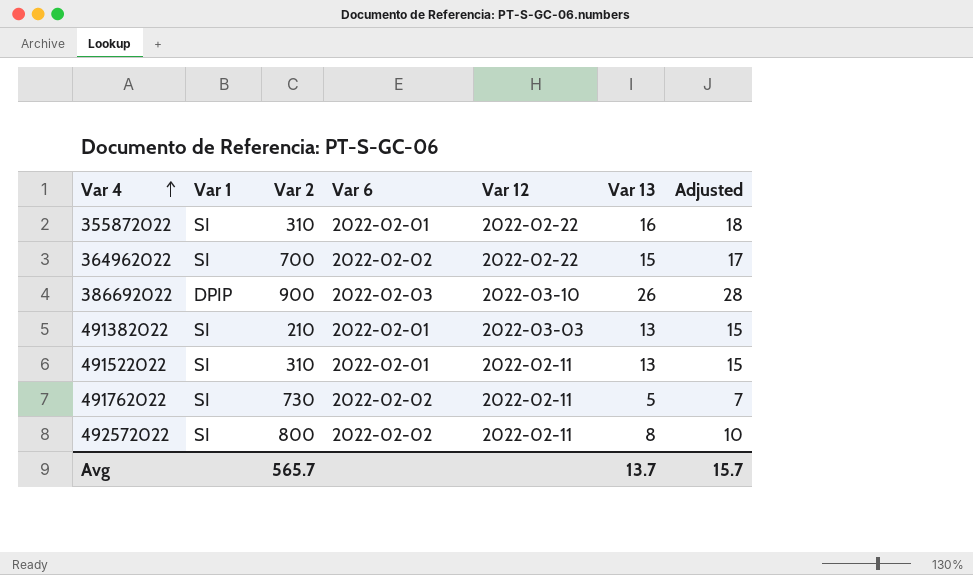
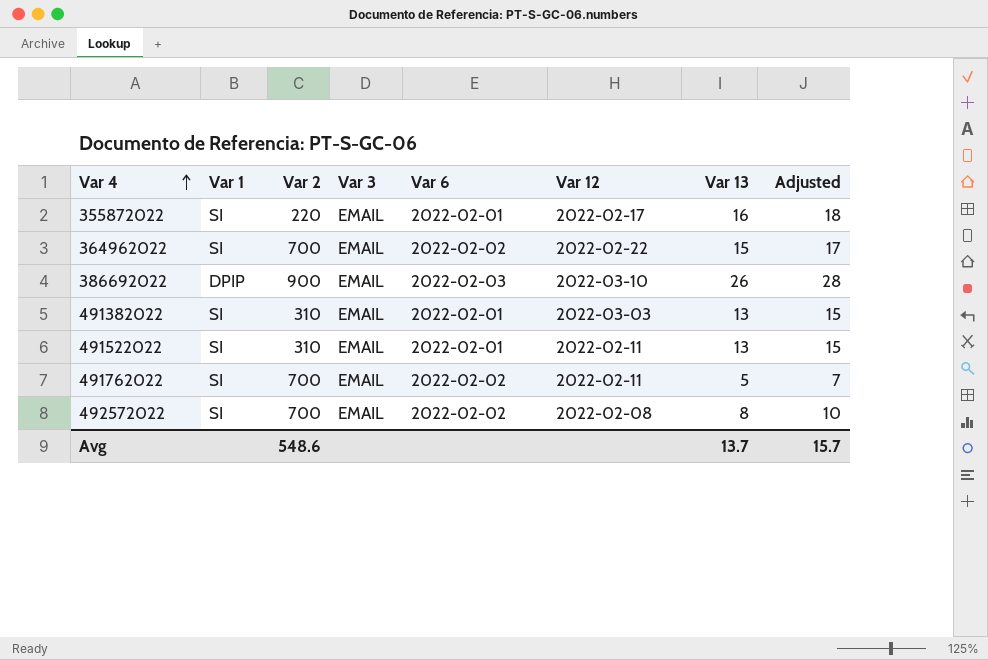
column Var 3 | position: none -> 4
355872022 | Var 2: 310 -> 220
355872022 | Var 12: 2022-02-22 -> 2022-02-17
491382022 | Var 2: 210 -> 310
491762022 | Var 2: 730 -> 700
492572022 | Var 2: 800 -> 700
492572022 | Var 12: 2022-02-11 -> 2022-02-08
Avg | Var 2: 565.7 -> 548.6

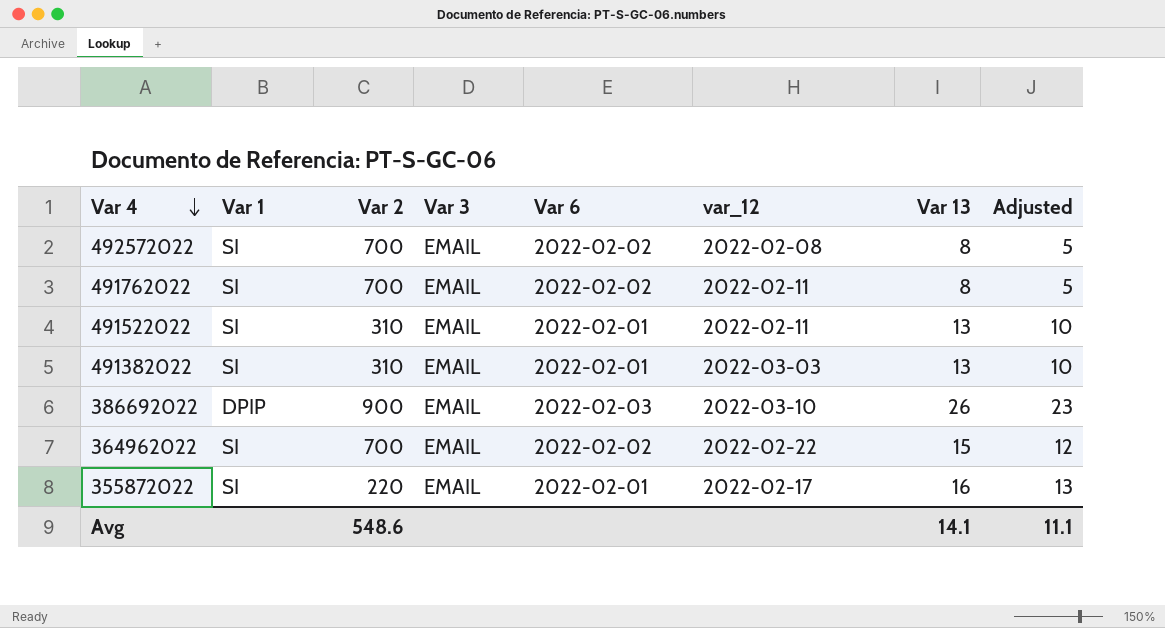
row order: Var 4 ascending -> Var 4 descending
column name: Var 12 -> var_12
column Adjusted | formula: [Var 13] + 2 -> [Var 13] - 3
491762022 | Var 13: 5 -> 8
Avg | Var 13: 13.7 -> 14.1
Avg | Adjusted: 15.7 -> 11.1

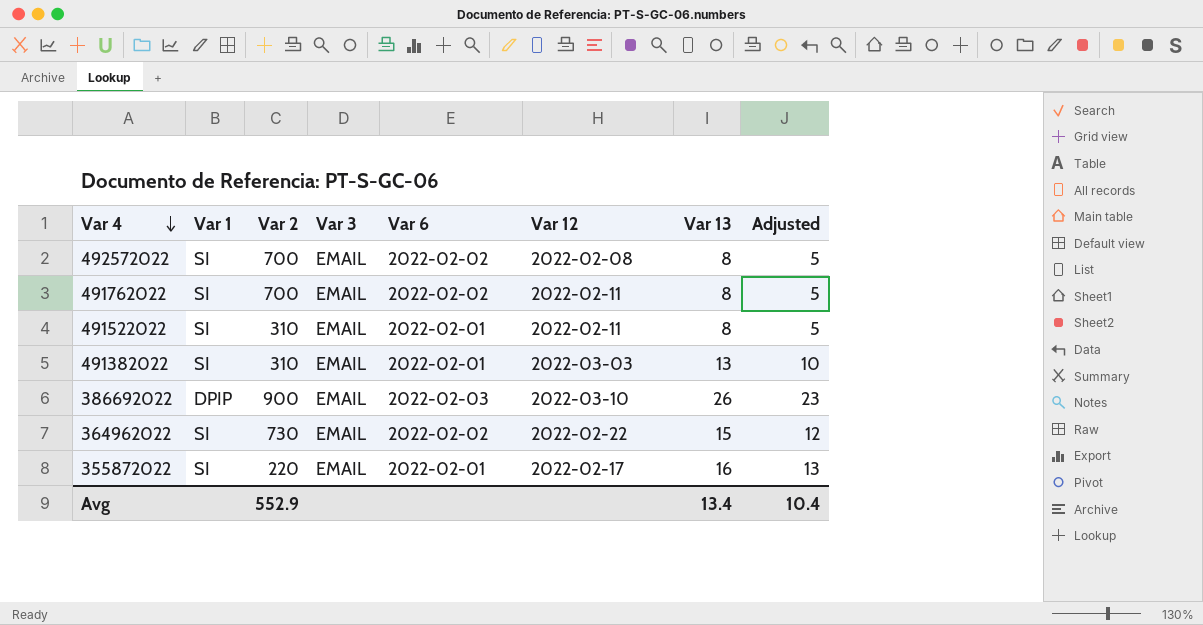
column name: var_12 -> Var 12
491522022 | Var 13: 13 -> 8
491522022 | Adjusted: 10 -> 5
364962022 | Var 2: 700 -> 730
Avg | Var 2: 548.6 -> 552.9
Avg | Var 13: 14.1 -> 13.4
Avg | Adjusted: 11.1 -> 10.4

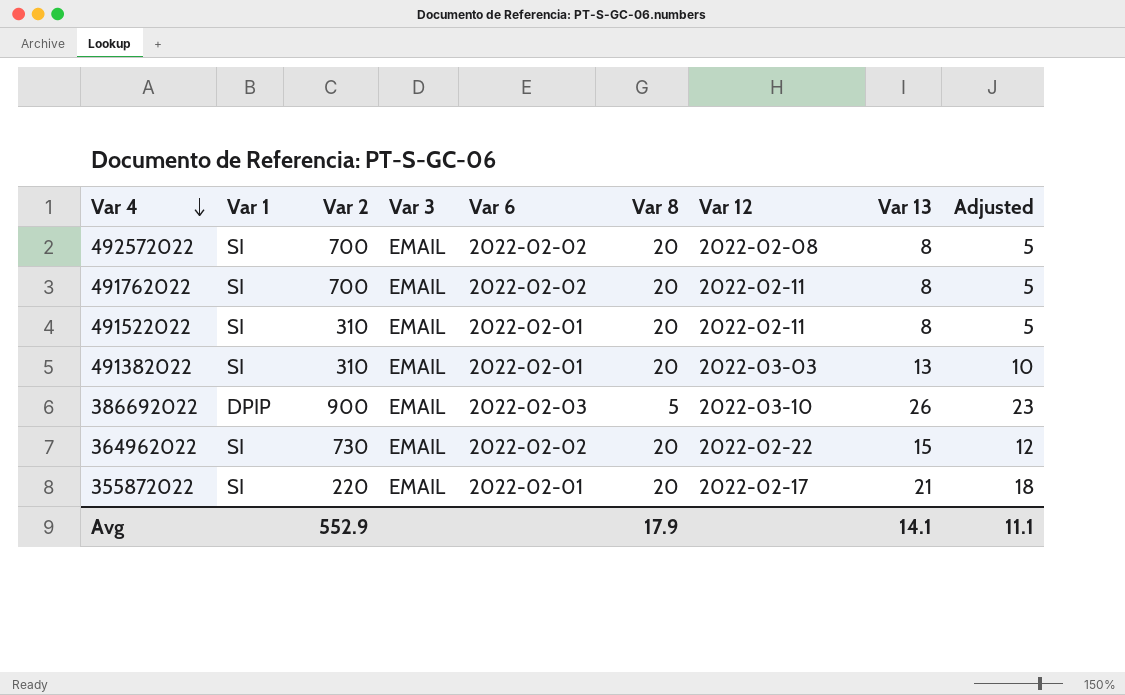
column Var 8 | position: none -> 6
355872022 | Var 13: 16 -> 21
355872022 | Adjusted: 13 -> 18
Avg | Var 13: 13.4 -> 14.1
Avg | Adjusted: 10.4 -> 11.1

